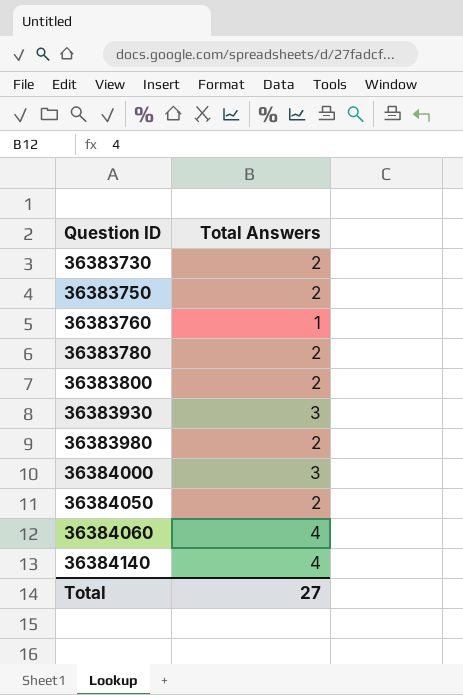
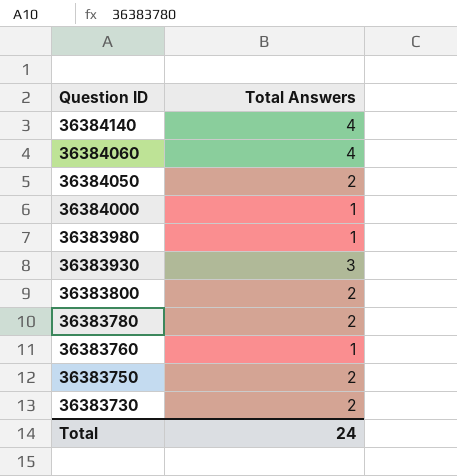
row order: Question ID ascending -> Question ID descending
36384000 | Total Answers: 3 -> 1
36383980 | Total Answers: 2 -> 1
Total | Total Answers: 27 -> 24

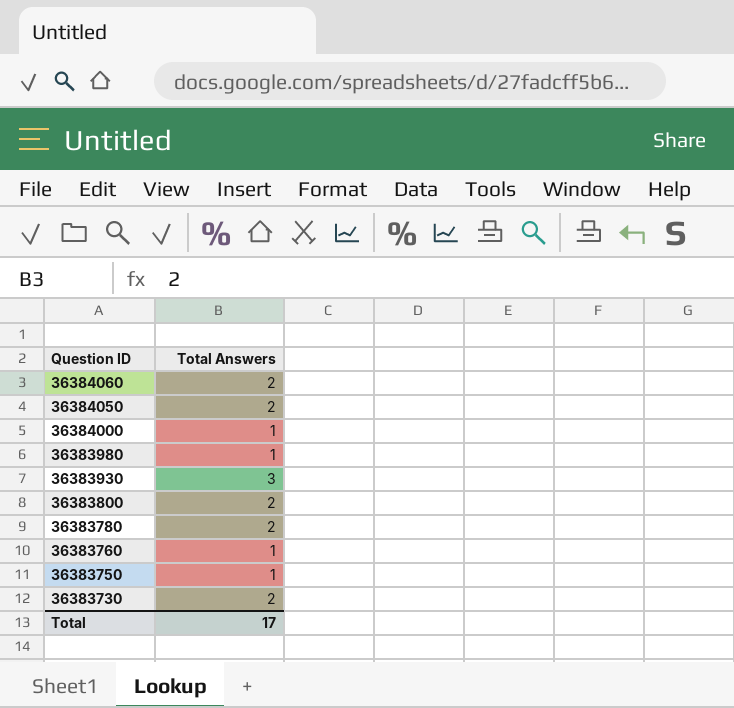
row 36384140: 4 -> none
36384060 | Total Answers: 4 -> 2
36383750 | Total Answers: 2 -> 1
Total | Total Answers: 24 -> 17

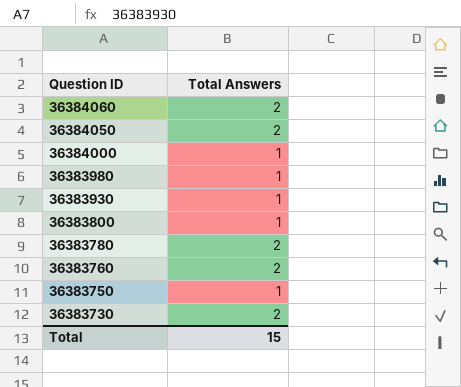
36383930 | Total Answers: 3 -> 1
36383800 | Total Answers: 2 -> 1
36383760 | Total Answers: 1 -> 2
Total | Total Answers: 17 -> 15

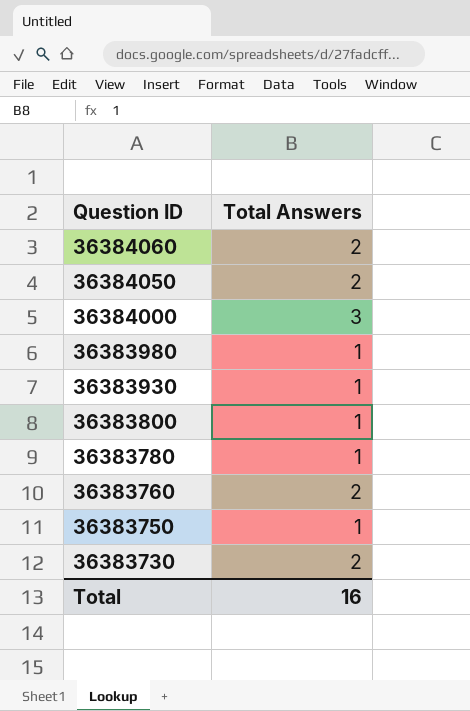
36384000 | Total Answers: 1 -> 3
36383780 | Total Answers: 2 -> 1
Total | Total Answers: 15 -> 16

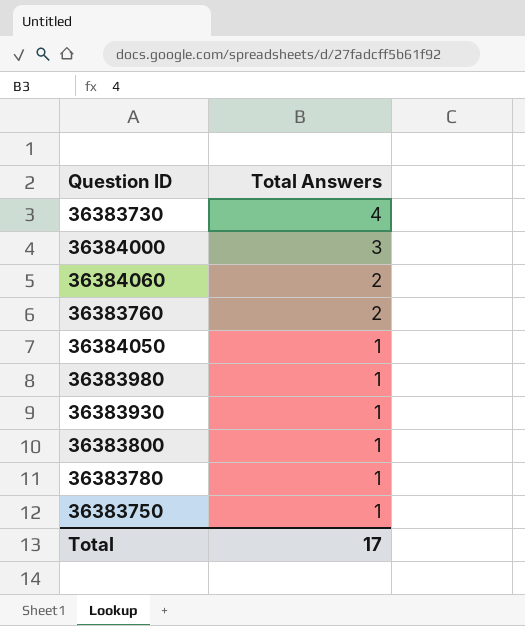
row order: Question ID descending -> Total Answers descending
36383730 | Total Answers: 2 -> 4
36384050 | Total Answers: 2 -> 1
Total | Total Answers: 16 -> 17

